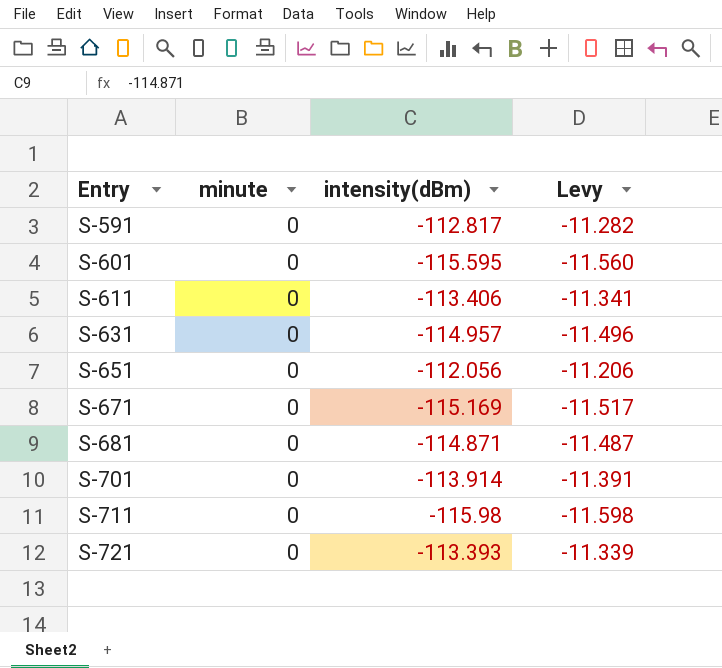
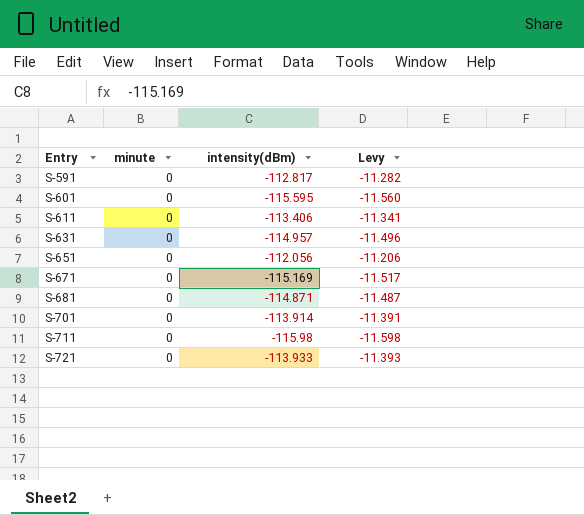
S-721 | intensity(dBm): -113.393 -> -113.933
S-721 | Levy: -11.339 -> -11.393

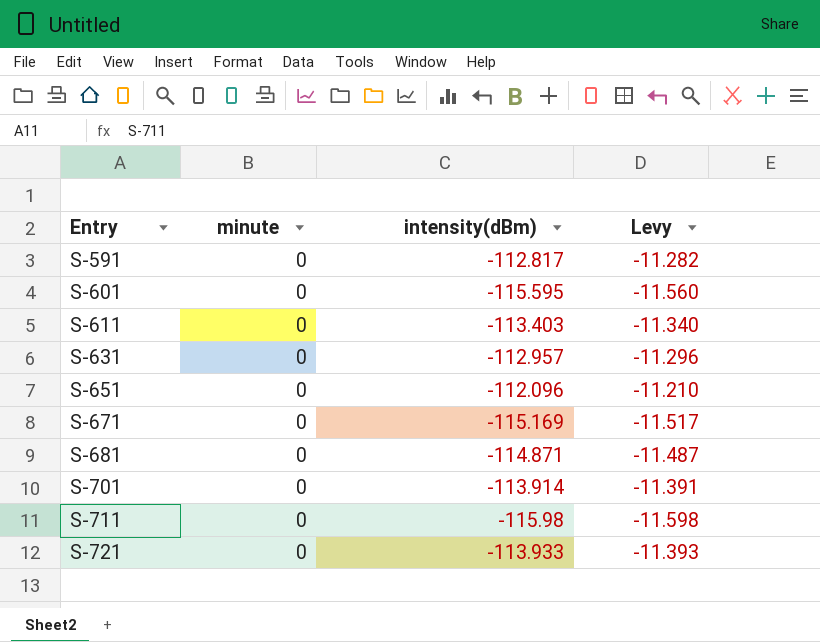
S-611 | intensity(dBm): -113.406 -> -113.403
S-611 | Levy: -11.341 -> -11.340
S-631 | intensity(dBm): -114.957 -> -112.957
S-631 | Levy: -11.496 -> -11.296
S-651 | intensity(dBm): -112.056 -> -112.096
S-651 | Levy: -11.206 -> -11.210

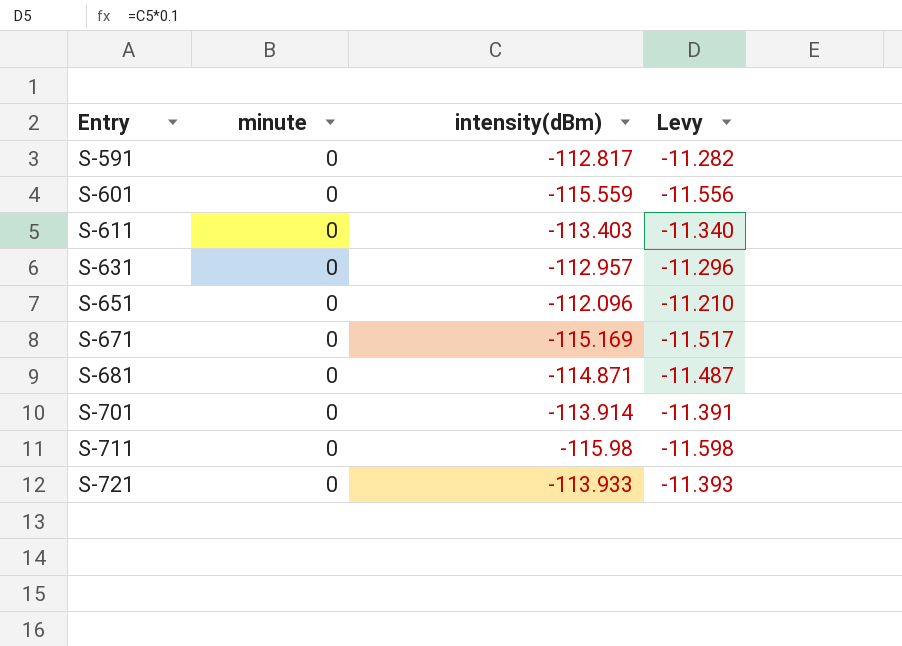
S-601 | intensity(dBm): -115.595 -> -115.559
S-601 | Levy: -11.560 -> -11.556

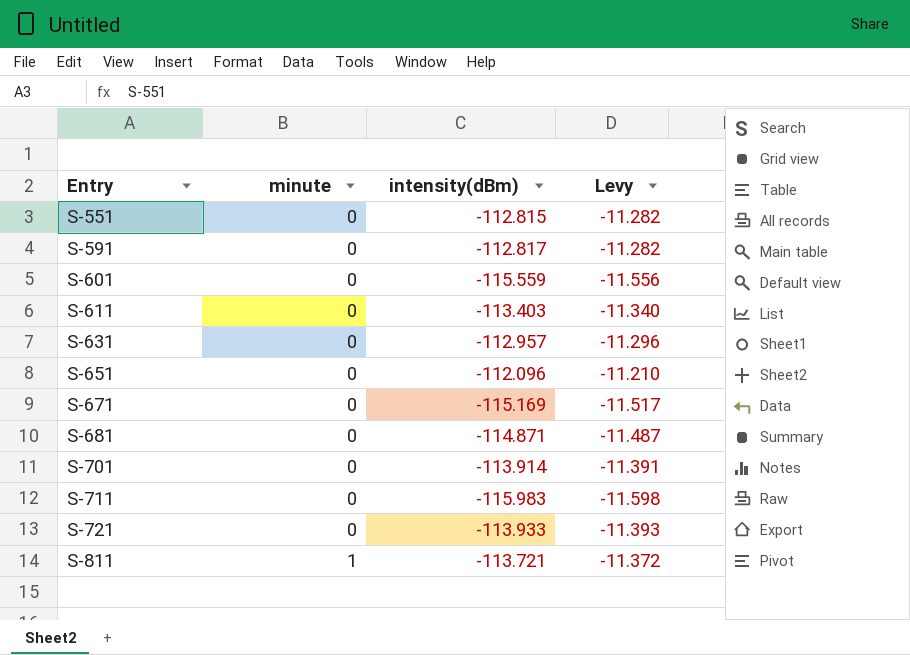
row S-551: none -> 0 | -112.815 | -11.282
S-711 | intensity(dBm): -115.98 -> -115.983
row S-811: none -> 1 | -113.721 | -11.372

